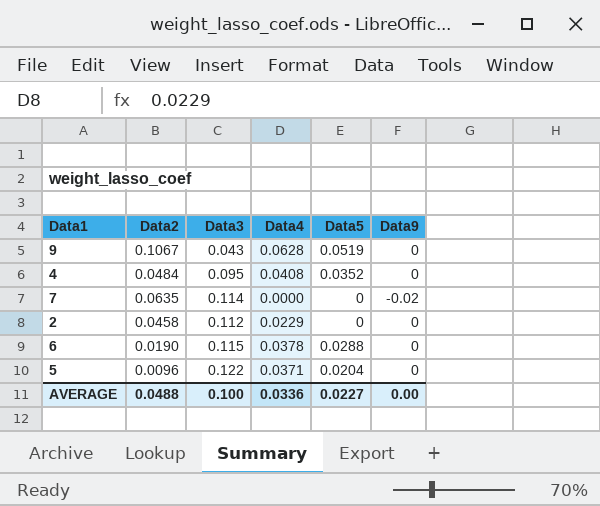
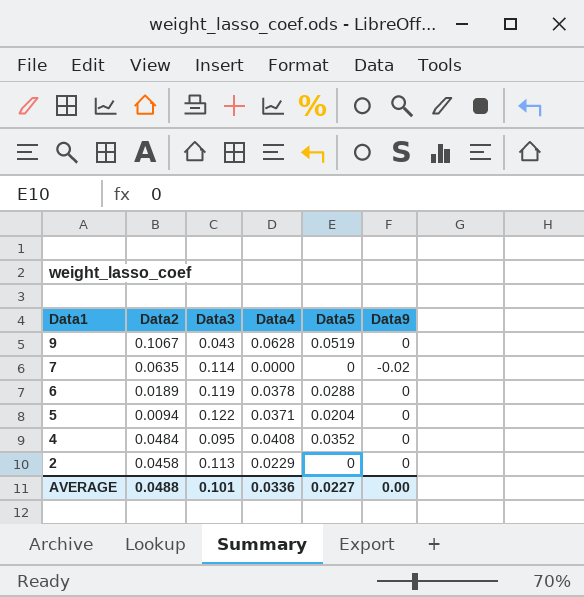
row order: none -> Data1 descending
6 | Data2: 0.0190 -> 0.0189
6 | Data3: 0.115 -> 0.119
5 | Data2: 0.0096 -> 0.0094
2 | Data3: 0.112 -> 0.113
AVERAGE | Data3: 0.100 -> 0.101

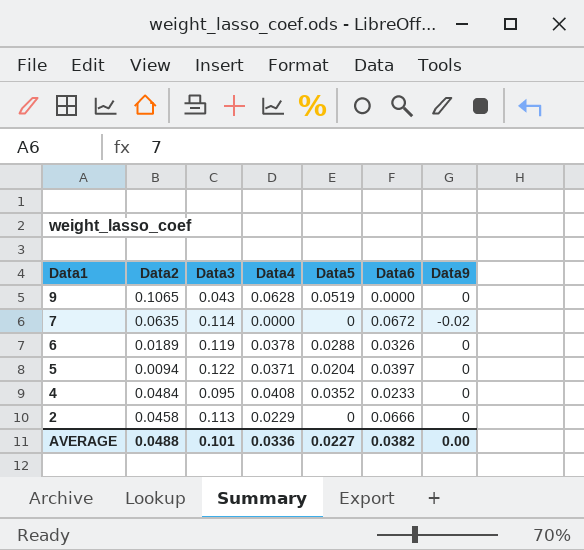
column Data6 | position: none -> 6
9 | Data2: 0.1067 -> 0.1065

